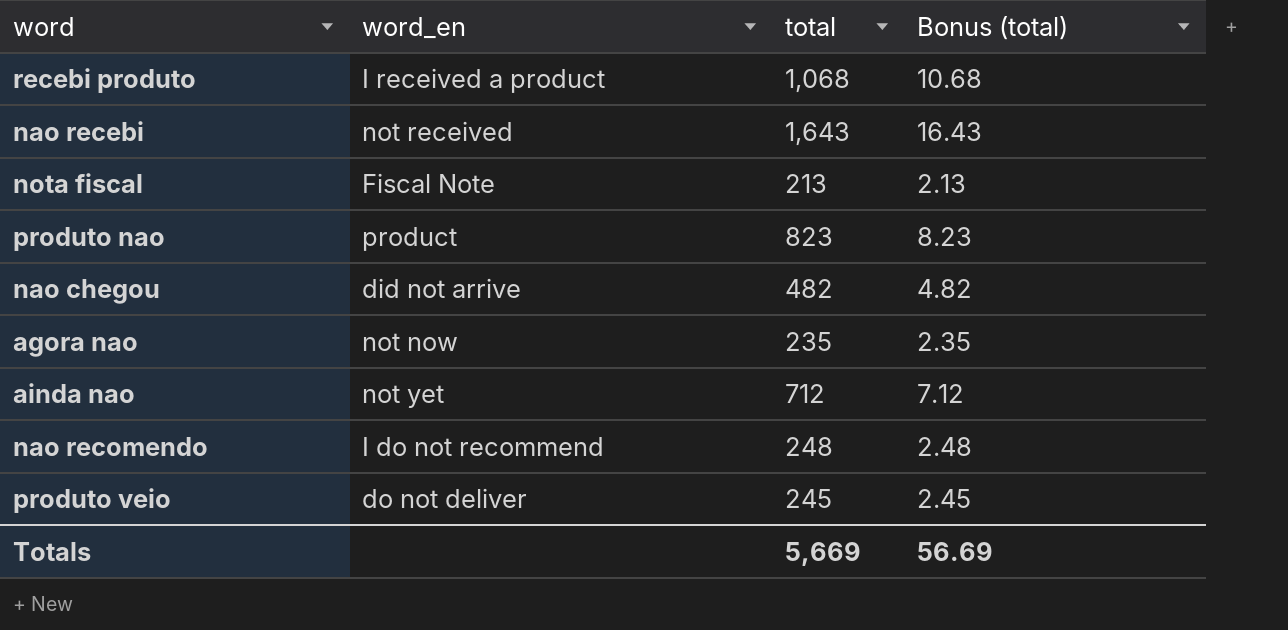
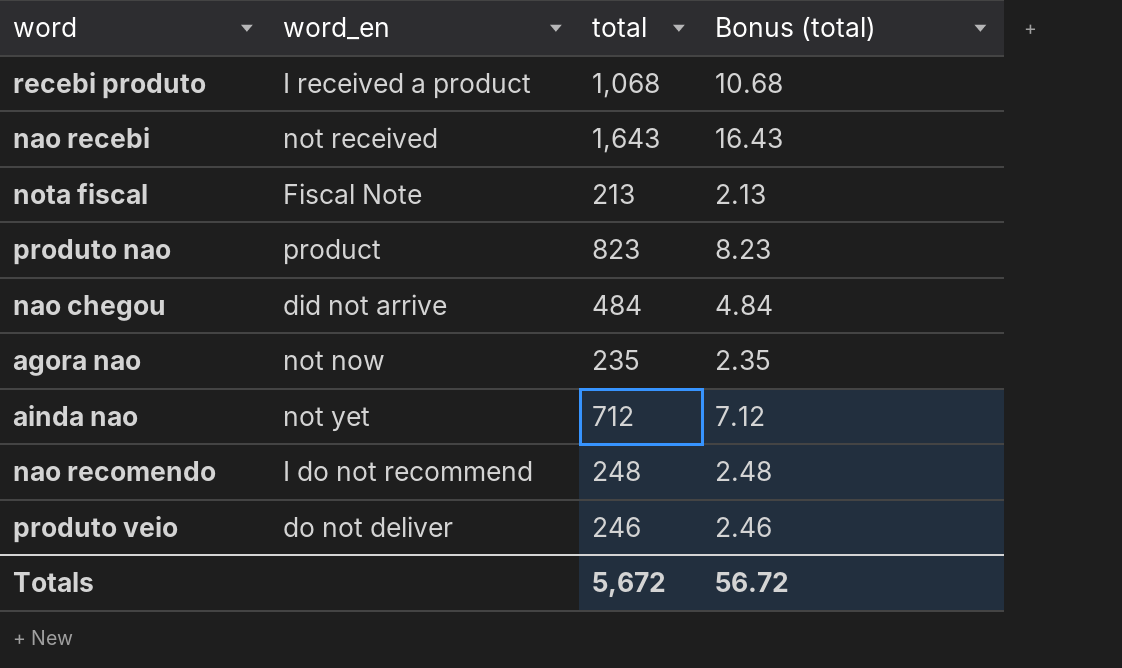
nao chegou | total: 482 -> 484
nao chegou | Bonus (total): 4.82 -> 4.84
produto veio | total: 245 -> 246
produto veio | Bonus (total): 2.45 -> 2.46
Totals | total: 5,669 -> 5,672
Totals | Bonus (total): 56.69 -> 56.72

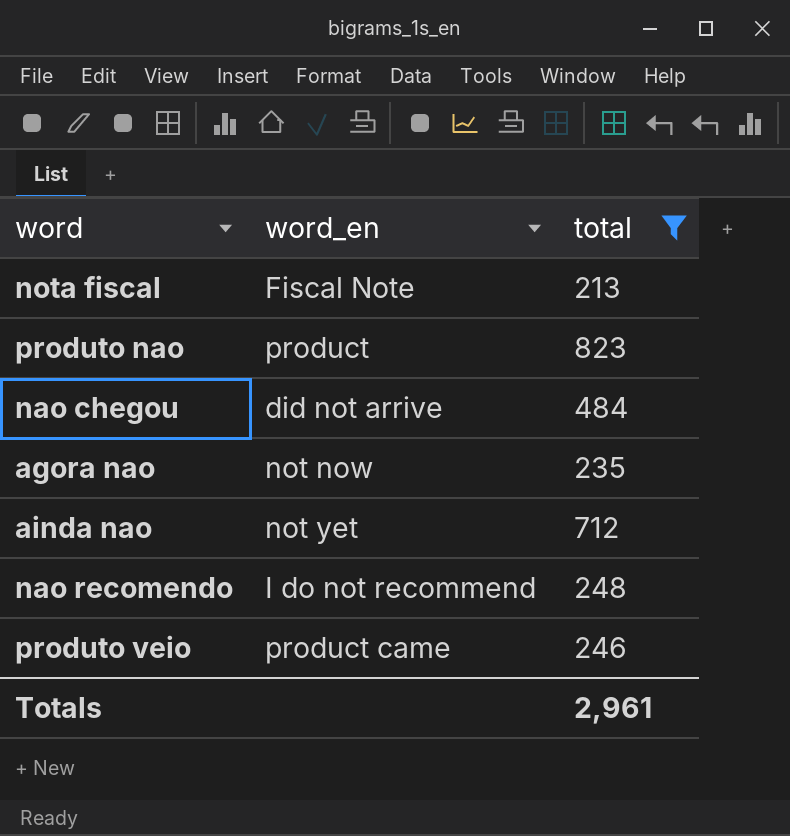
filter: none -> total <= 823
column Bonus (total) | formula: [total] * 0.01 -> none
produto veio | word_en: do not deliver -> product came
Totals | total: 5,672 -> 2,961

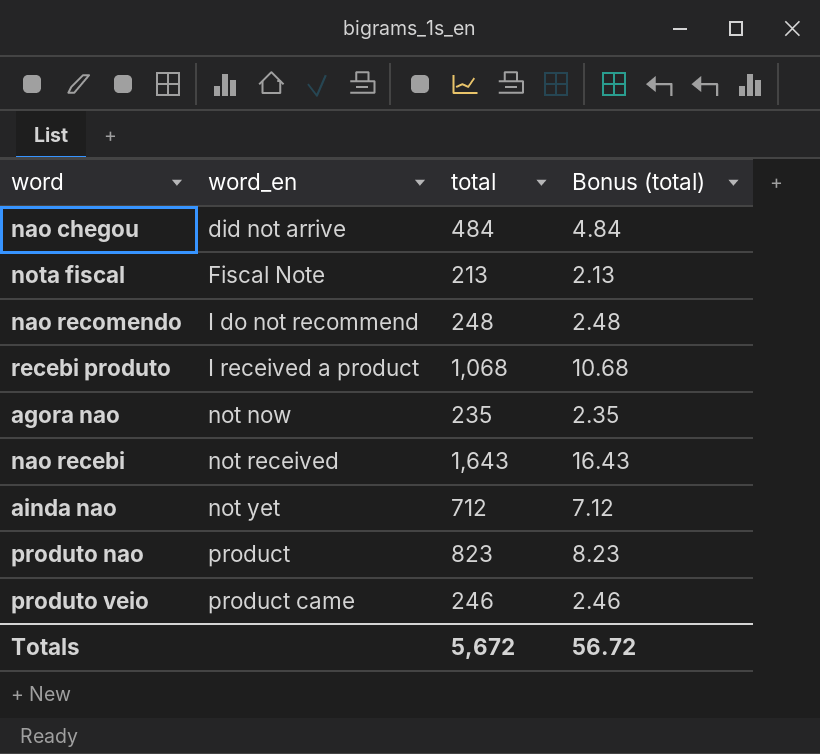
filter: total <= 823 -> none
row order: none -> word_en ascending
column Bonus (total) | formula: none -> [total] * 0.01
Totals | total: 2,961 -> 5,672

